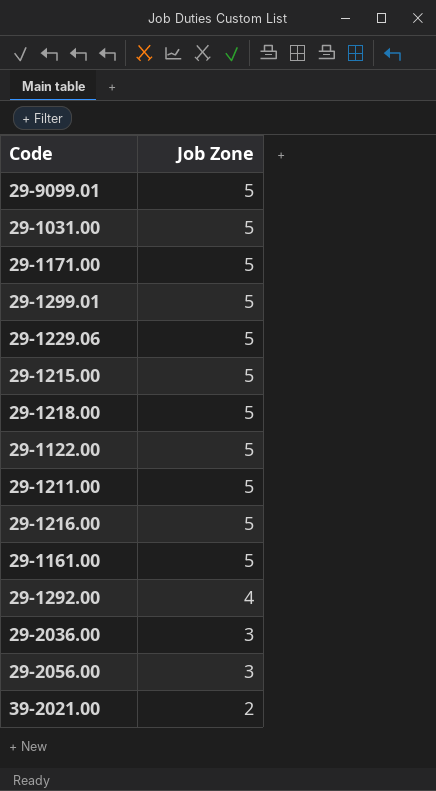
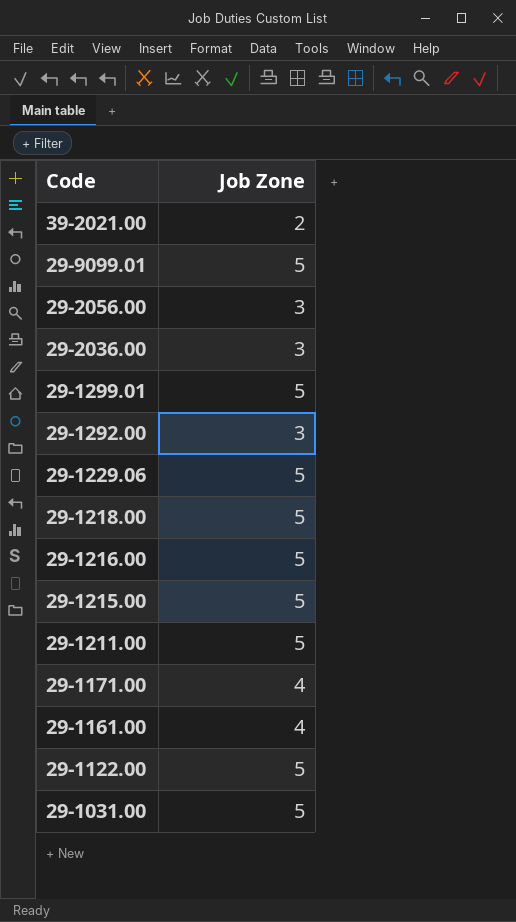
row order: Job Zone descending -> Code descending
29-1292.00 | Job Zone: 4 -> 3
29-1171.00 | Job Zone: 5 -> 4
29-1161.00 | Job Zone: 5 -> 4

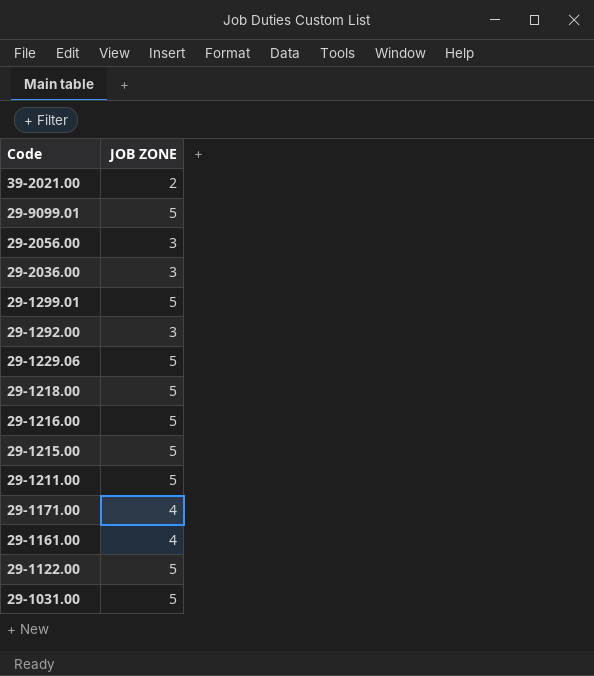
column name: Job Zone -> JOB ZONE

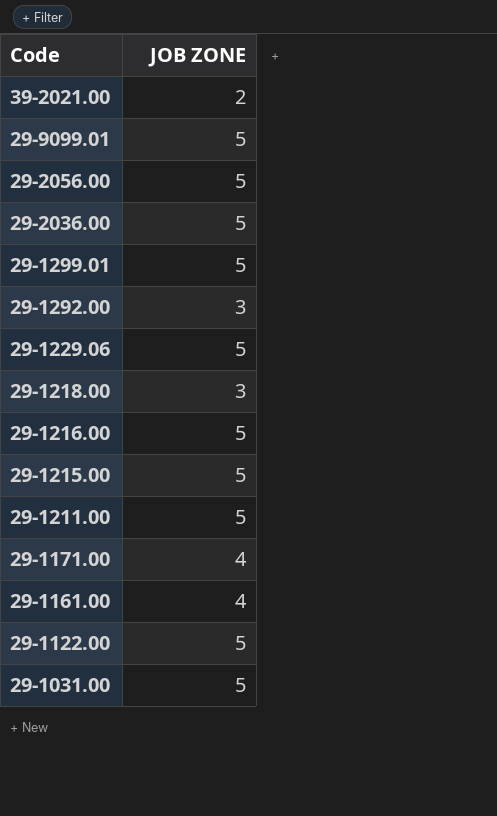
29-2056.00 | JOB ZONE: 3 -> 5
29-2036.00 | JOB ZONE: 3 -> 5
29-1218.00 | JOB ZONE: 5 -> 3

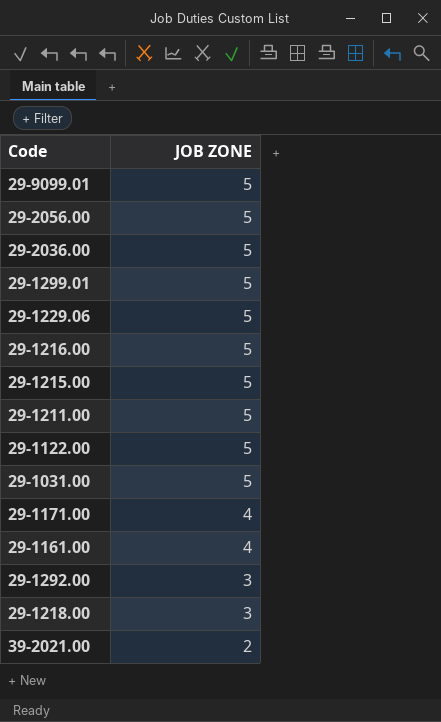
row order: Code descending -> JOB ZONE descending

